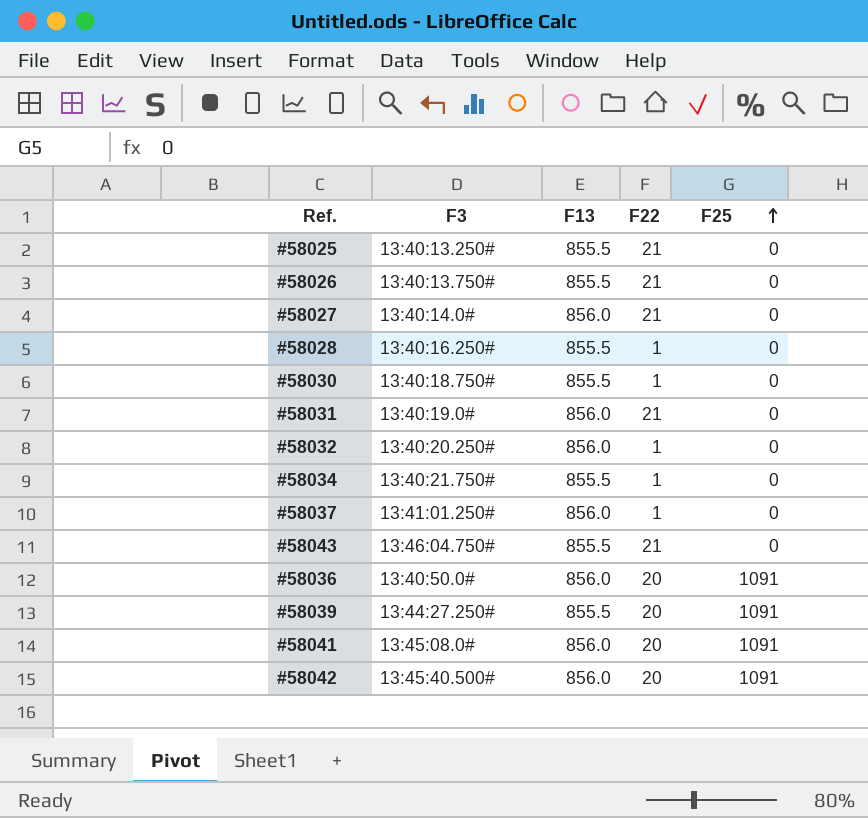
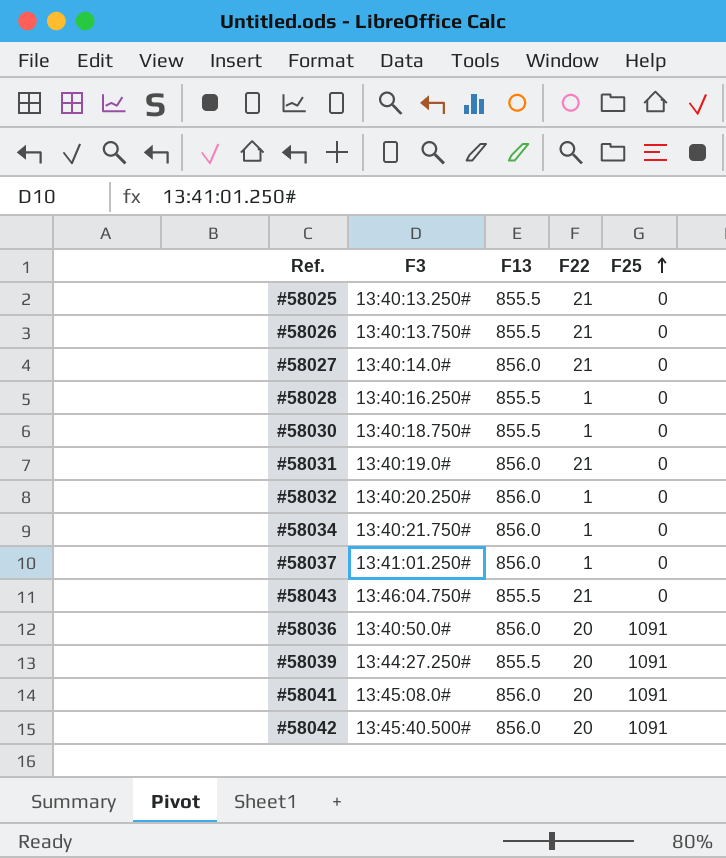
#58034 | F13: 855.5 -> 856.0

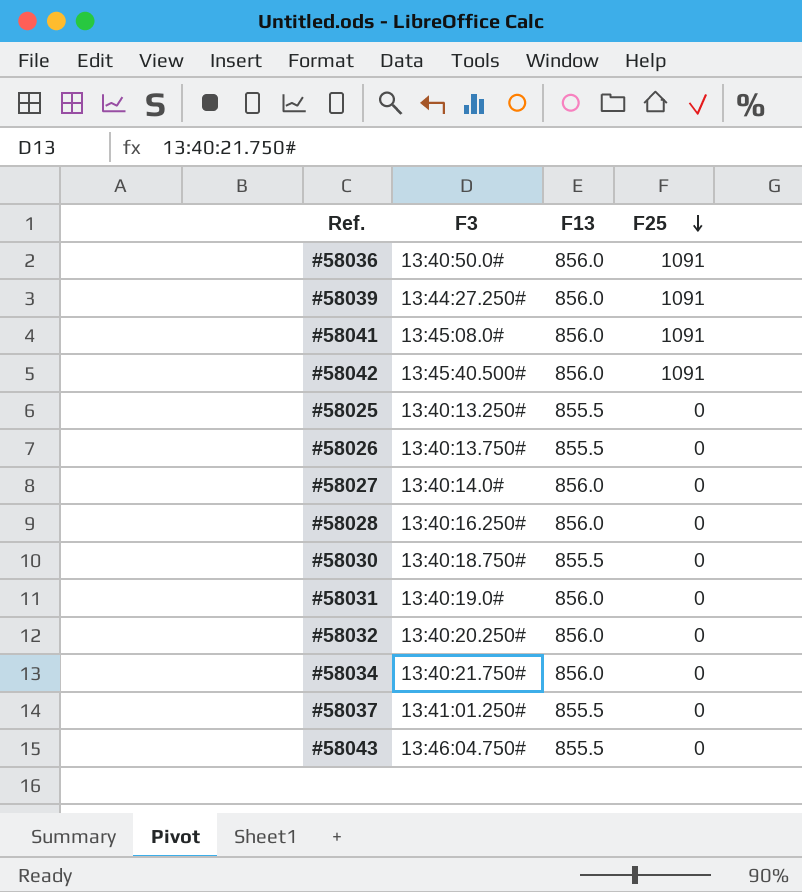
row order: F25 ascending -> F25 descending
column F22 | position: 4 -> none
#58039 | F13: 855.5 -> 856.0
#58028 | F13: 855.5 -> 856.0
#58037 | F13: 856.0 -> 855.5

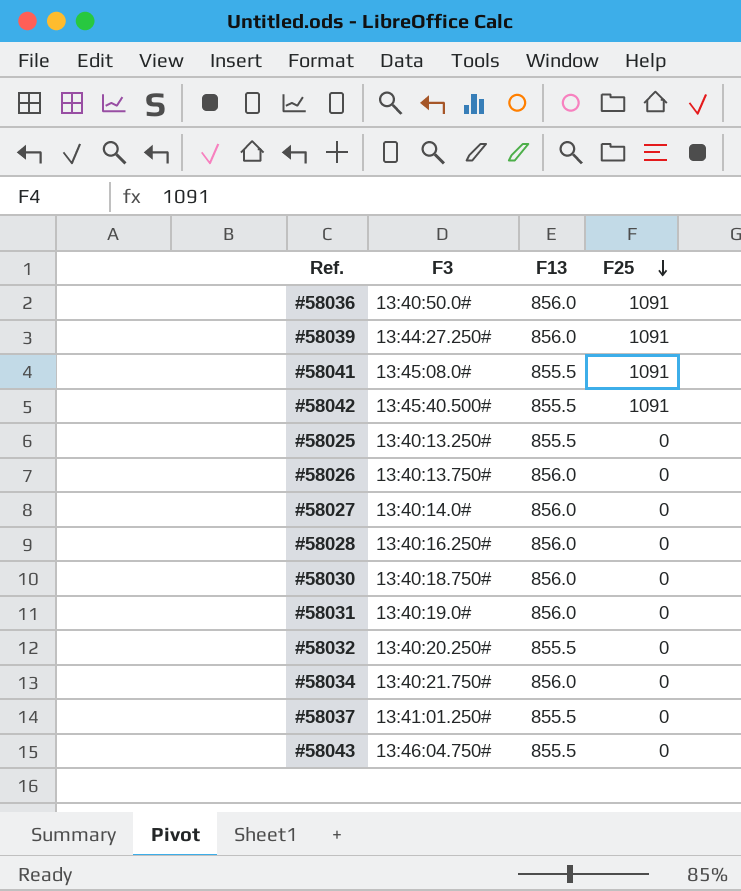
#58041 | F13: 856.0 -> 855.5
#58042 | F13: 856.0 -> 855.5
#58026 | F13: 855.5 -> 856.0
#58030 | F13: 855.5 -> 856.0
#58032 | F13: 856.0 -> 855.5

